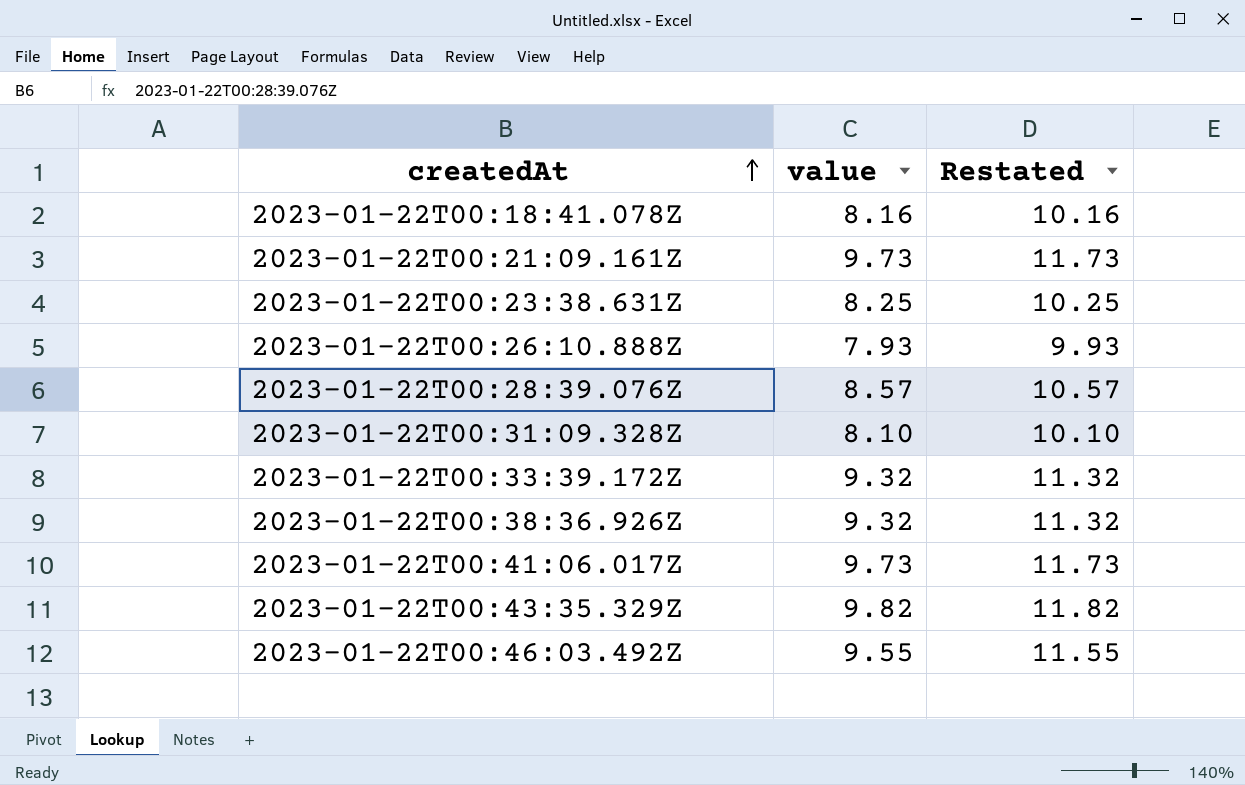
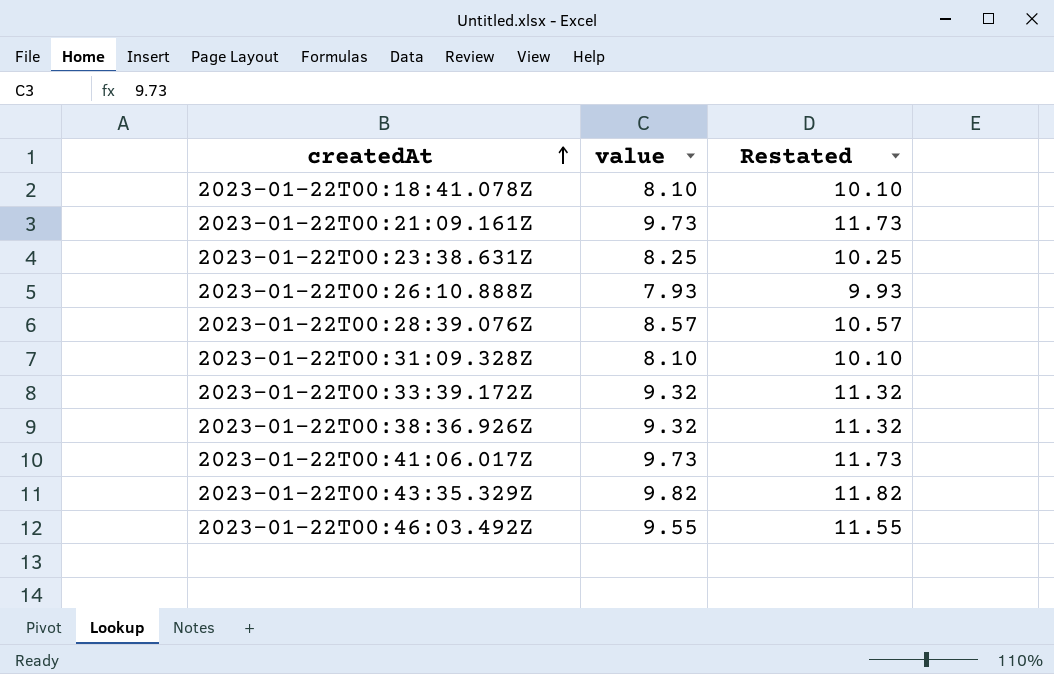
2023-01-22T00:18:41.078Z | value: 8.16 -> 8.10
2023-01-22T00:18:41.078Z | Restated: 10.16 -> 10.10

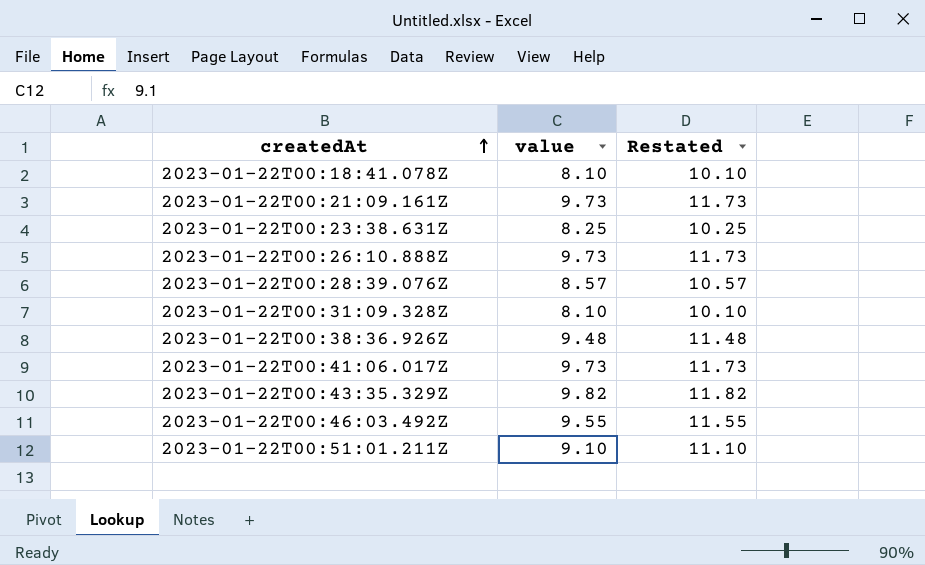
row 2023-01-22T00:33:39.172Z: 9.32 | 11.32 -> none
2023-01-22T00:26:10.888Z | value: 7.93 -> 9.73
2023-01-22T00:26:10.888Z | Restated: 9.93 -> 11.73
2023-01-22T00:38:36.926Z | value: 9.32 -> 9.48
2023-01-22T00:38:36.926Z | Restated: 11.32 -> 11.48
row 2023-01-22T00:51:01.211Z: none -> 9.10 | 11.10

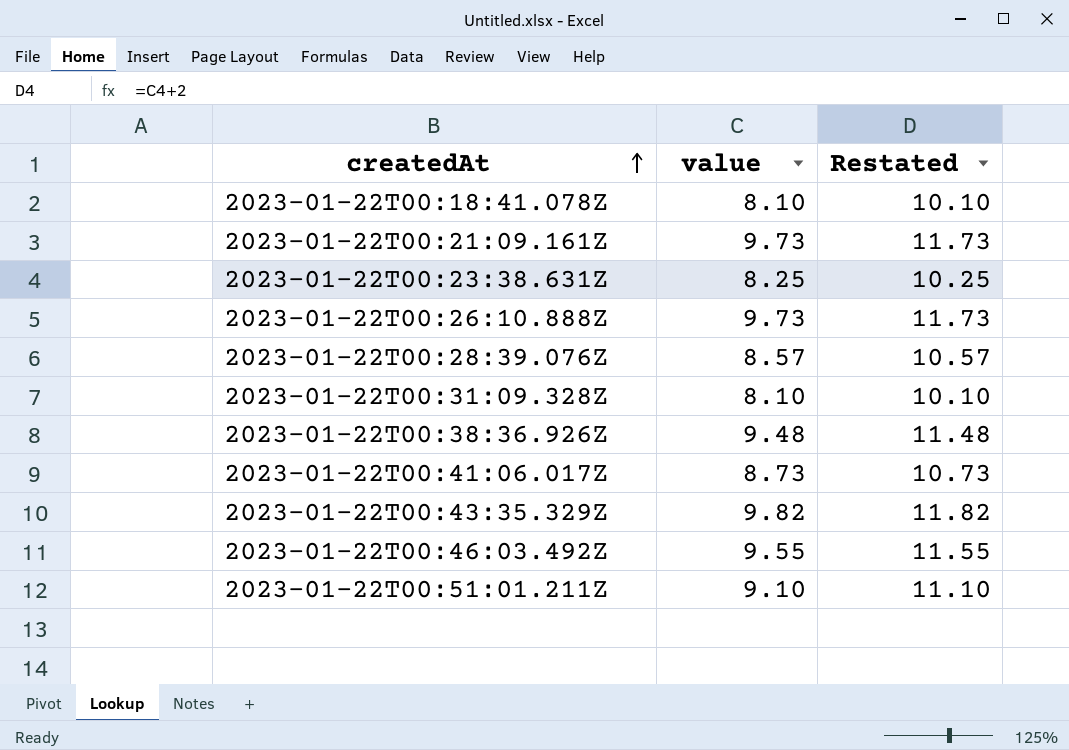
2023-01-22T00:41:06.017Z | value: 9.73 -> 8.73
2023-01-22T00:41:06.017Z | Restated: 11.73 -> 10.73

